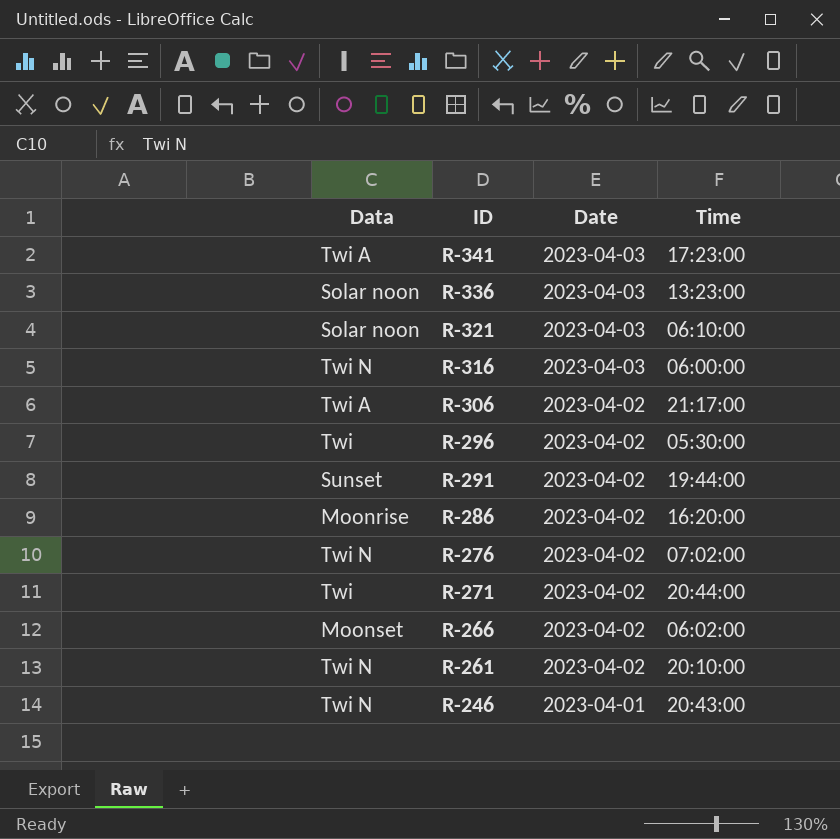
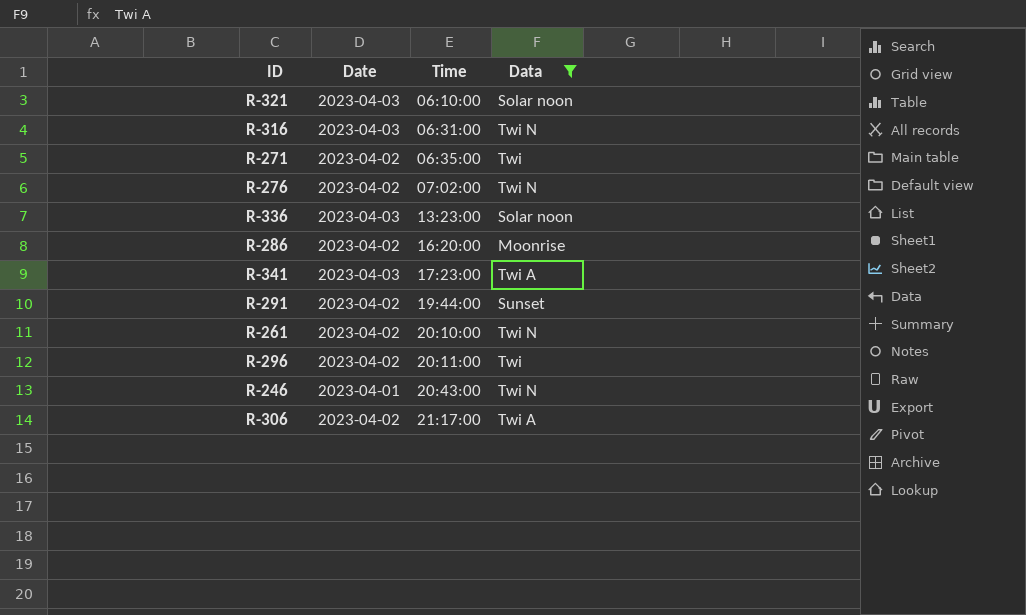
filter: none -> Data != Moonset
row order: ID descending -> Time ascending
column Data | position: 1 -> 4
R-316 | Time: 06:00:00 -> 06:31:00
R-271 | Time: 20:44:00 -> 06:35:00
R-296 | Time: 05:30:00 -> 20:11:00

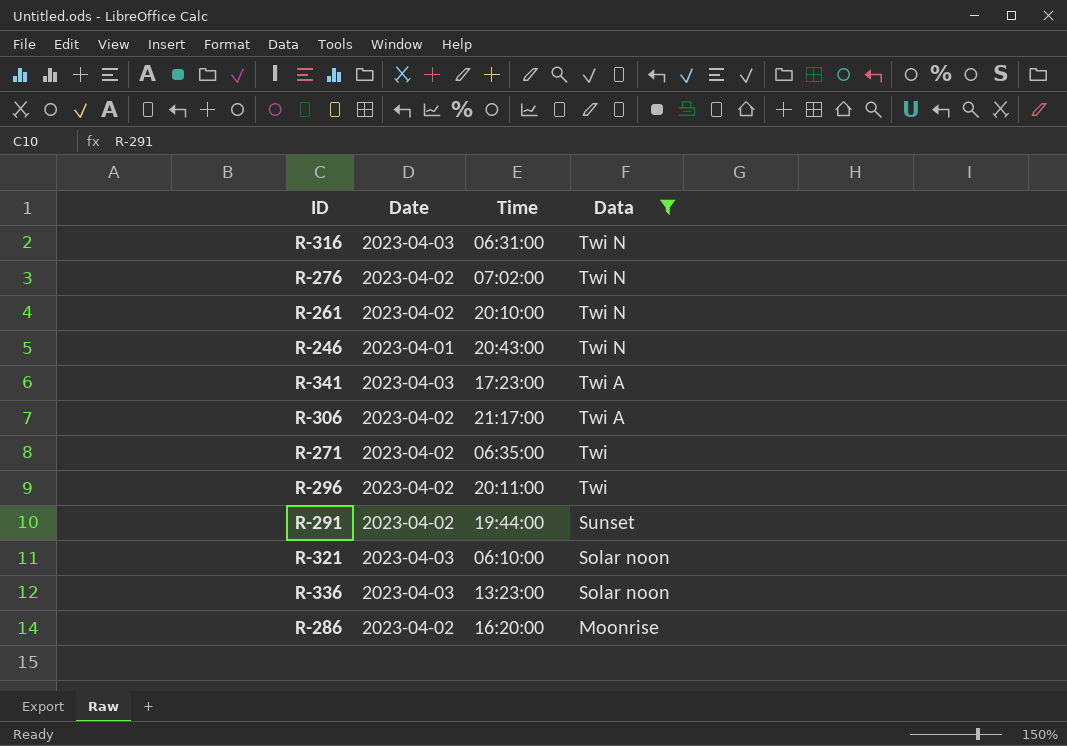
row order: Time ascending -> Data descending

